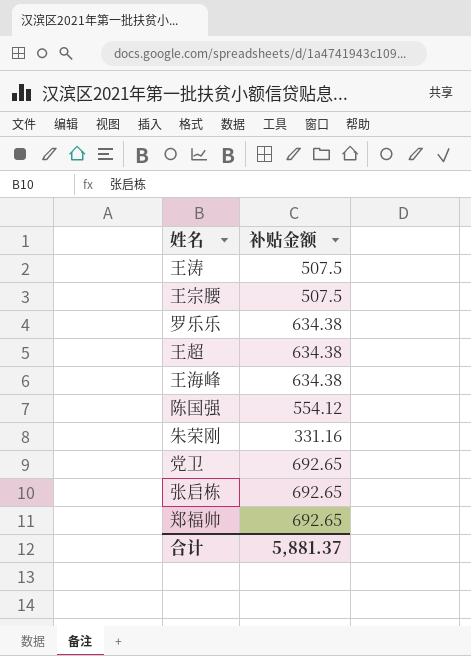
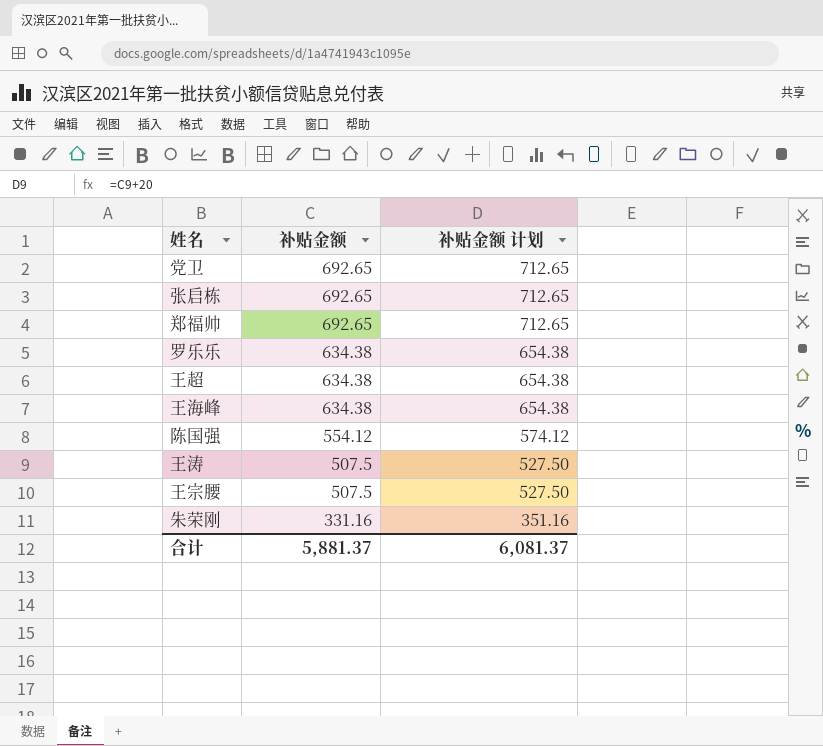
row order: none -> 补贴金额 descending
column 补贴金额 计划 | formula: none -> [补贴金额] + 20

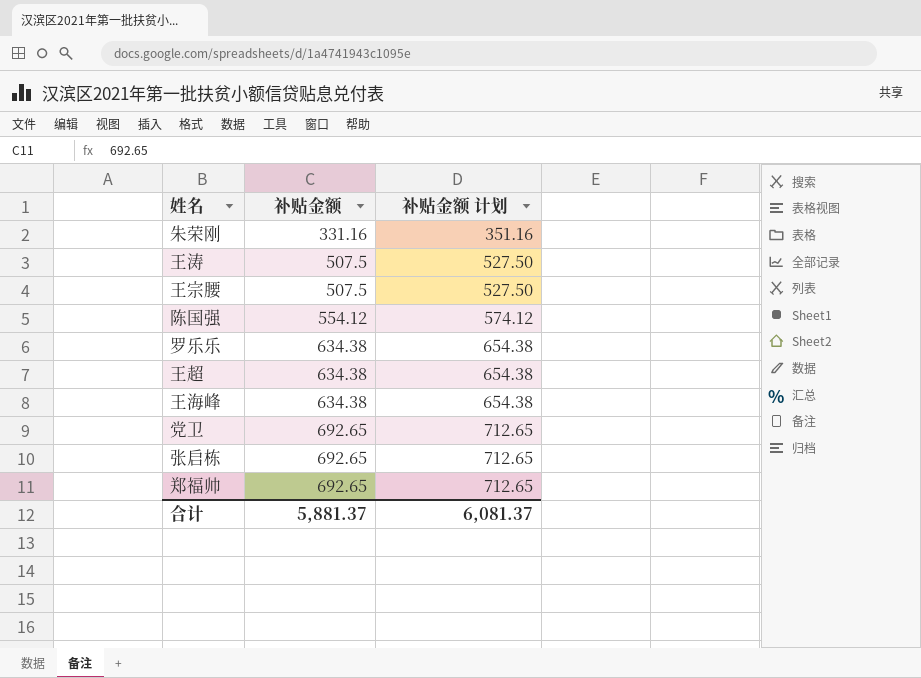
row order: 补贴金额 descending -> 补贴金额 ascending

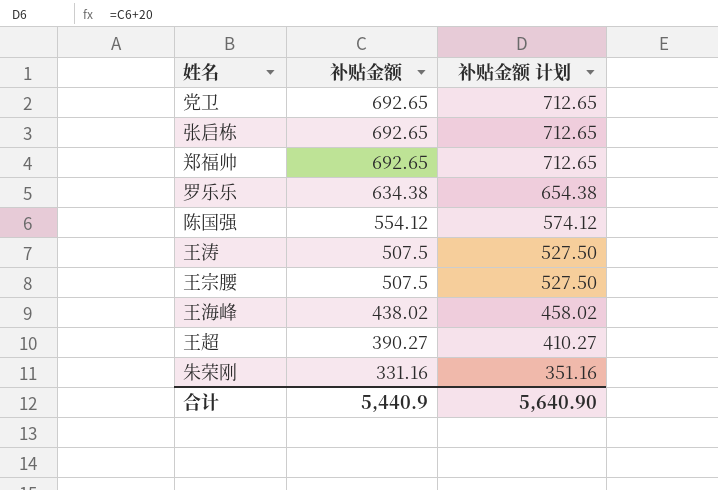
row order: 补贴金额 ascending -> 补贴金额 descending
王海峰 | 补贴金额: 634.38 -> 438.02
王海峰 | 补贴金额 计划: 654.38 -> 458.02
王超 | 补贴金额: 634.38 -> 390.27
王超 | 补贴金额 计划: 654.38 -> 410.27
合计 | 补贴金额: 5,881.37 -> 5,440.9
合计 | 补贴金额 计划: 6,081.37 -> 5,640.90

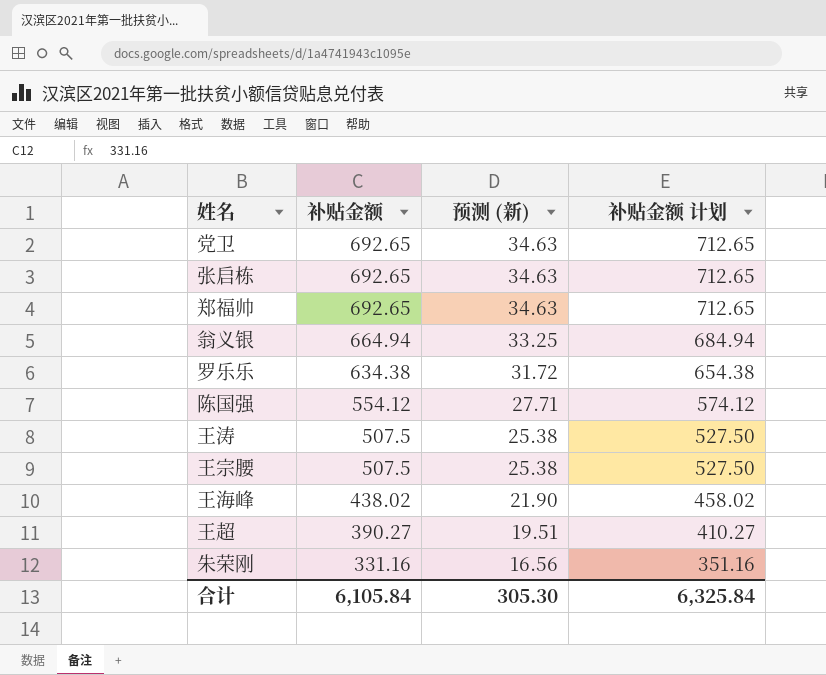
column 预测 (新) | formula: none -> [补贴金额] * 0.05
row 翁义银: none -> 664.94 | 33.25 | 684.94
合计 | 补贴金额: 5,440.9 -> 6,105.84
合计 | 补贴金额 计划: 5,640.90 -> 6,325.84

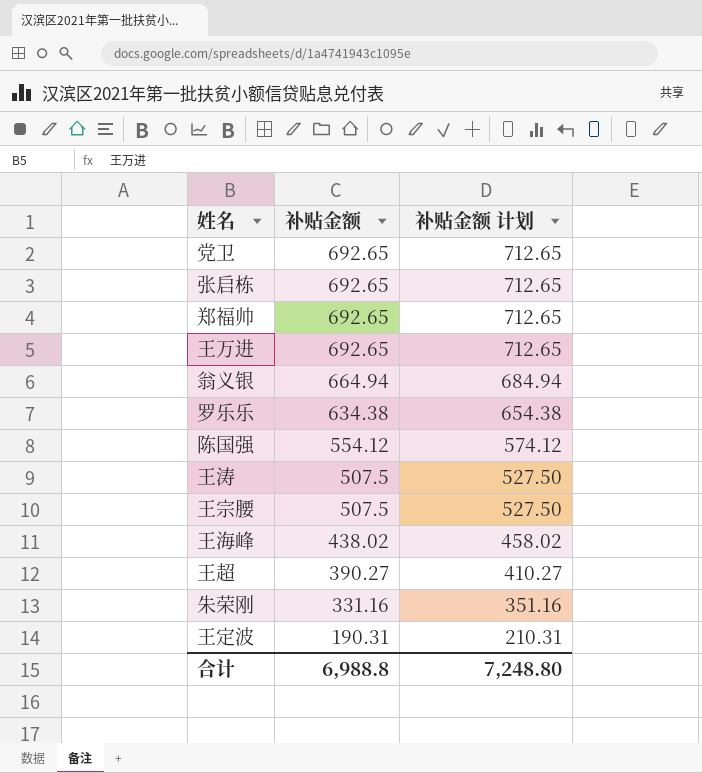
column 预测 (新) | formula: [补贴金额] * 0.05 -> none
row 王万进: none -> 692.65 | 712.65
row 王定波: none -> 190.31 | 210.31
合计 | 补贴金额: 6,105.84 -> 6,988.8
合计 | 补贴金额 计划: 6,325.84 -> 7,248.80

